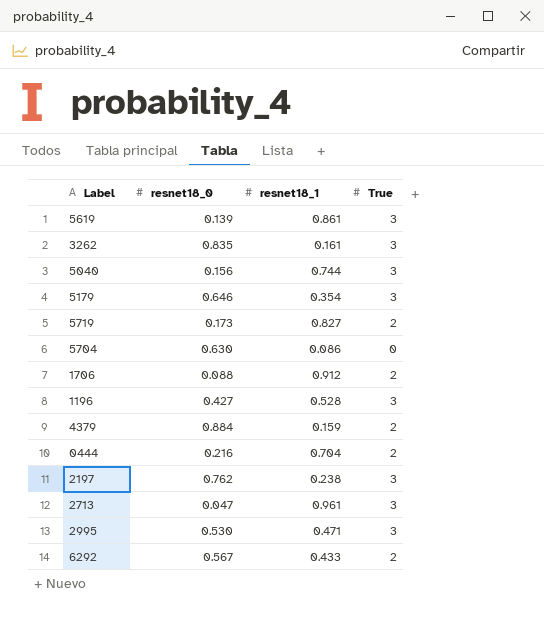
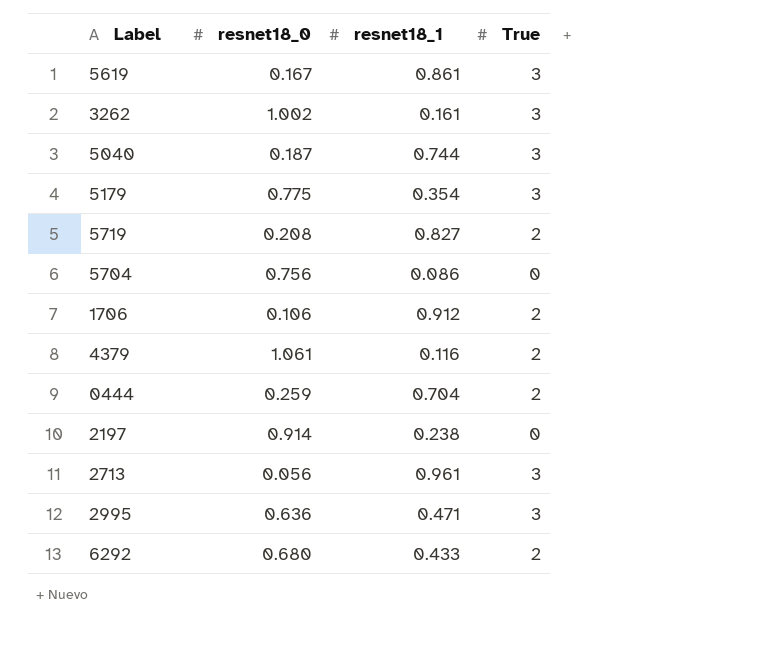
row 1196: 0.427 | 0.528 | 3 -> none
5619 | resnet18_0: 0.139 -> 0.167
3262 | resnet18_0: 0.835 -> 1.002
5040 | resnet18_0: 0.156 -> 0.187
5179 | resnet18_0: 0.646 -> 0.775
5719 | resnet18_0: 0.173 -> 0.208
5704 | resnet18_0: 0.630 -> 0.756
1706 | resnet18_0: 0.088 -> 0.106
4379 | resnet18_0: 0.884 -> 1.061
4379 | resnet18_1: 0.159 -> 0.116
0444 | resnet18_0: 0.216 -> 0.259
2197 | resnet18_0: 0.762 -> 0.914
2197 | True: 3 -> 0
2713 | resnet18_0: 0.047 -> 0.056
2995 | resnet18_0: 0.530 -> 0.636
6292 | resnet18_0: 0.567 -> 0.680

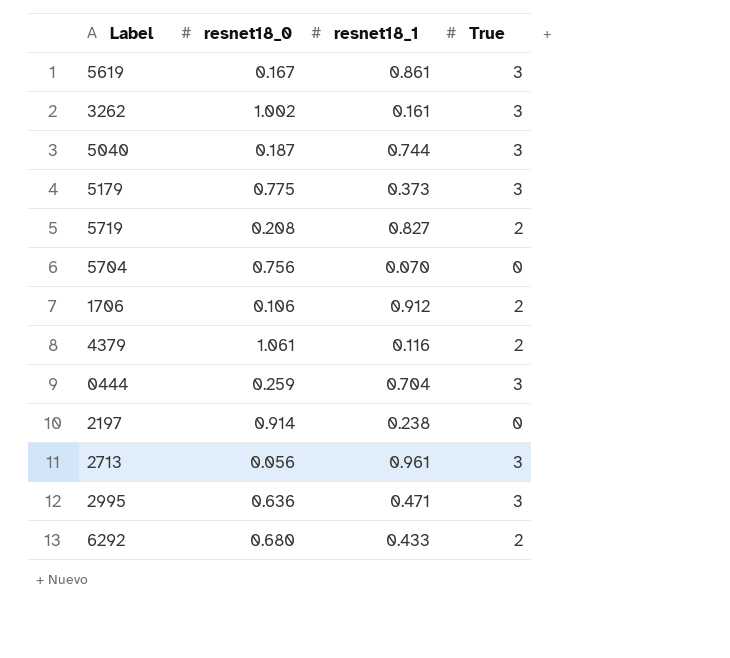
5179 | resnet18_1: 0.354 -> 0.373
5704 | resnet18_1: 0.086 -> 0.070
0444 | True: 2 -> 3

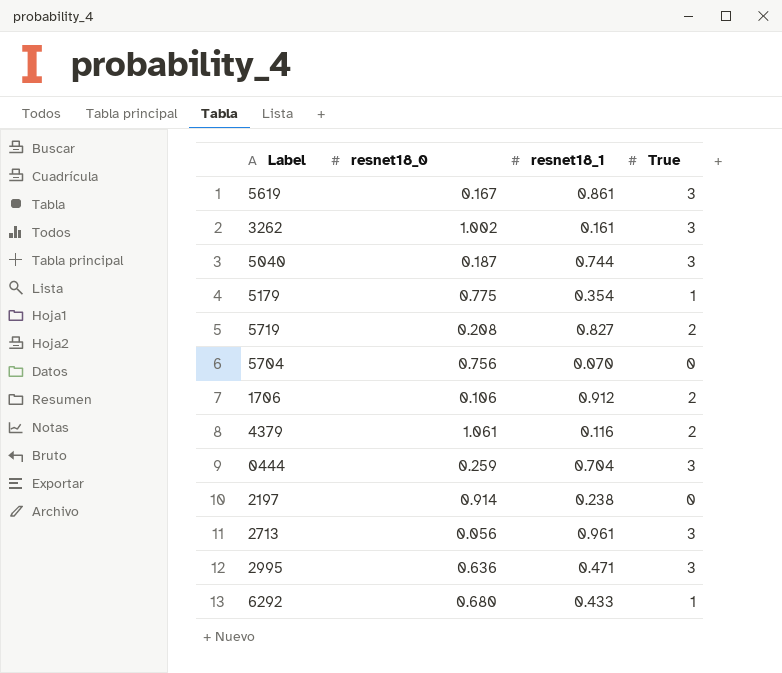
5179 | resnet18_1: 0.373 -> 0.354
5179 | True: 3 -> 1
6292 | True: 2 -> 1

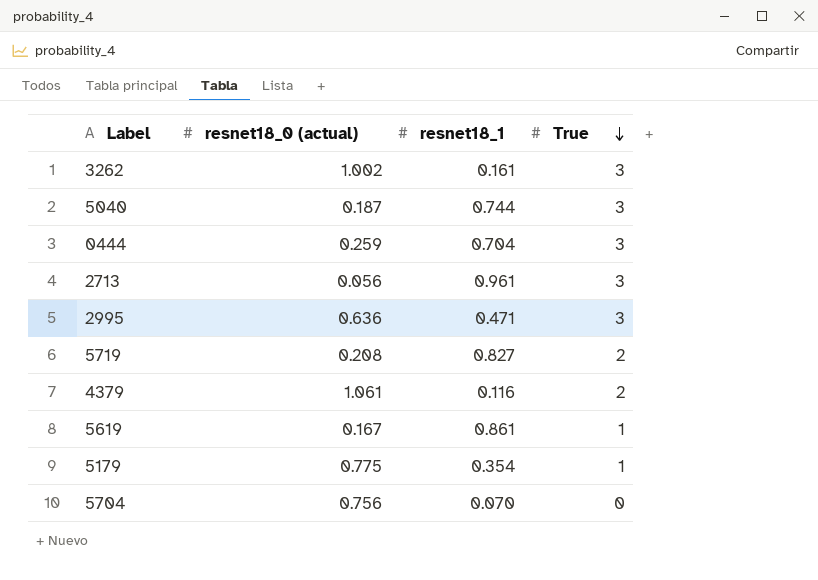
row order: none -> True descending
column name: resnet18_0 -> resnet18_0 (actual)
row 1706: 0.106 | 0.912 | 2 -> none
row 2197: 0.914 | 0.238 | 0 -> none
row 6292: 0.680 | 0.433 | 1 -> none
5619 | True: 3 -> 1

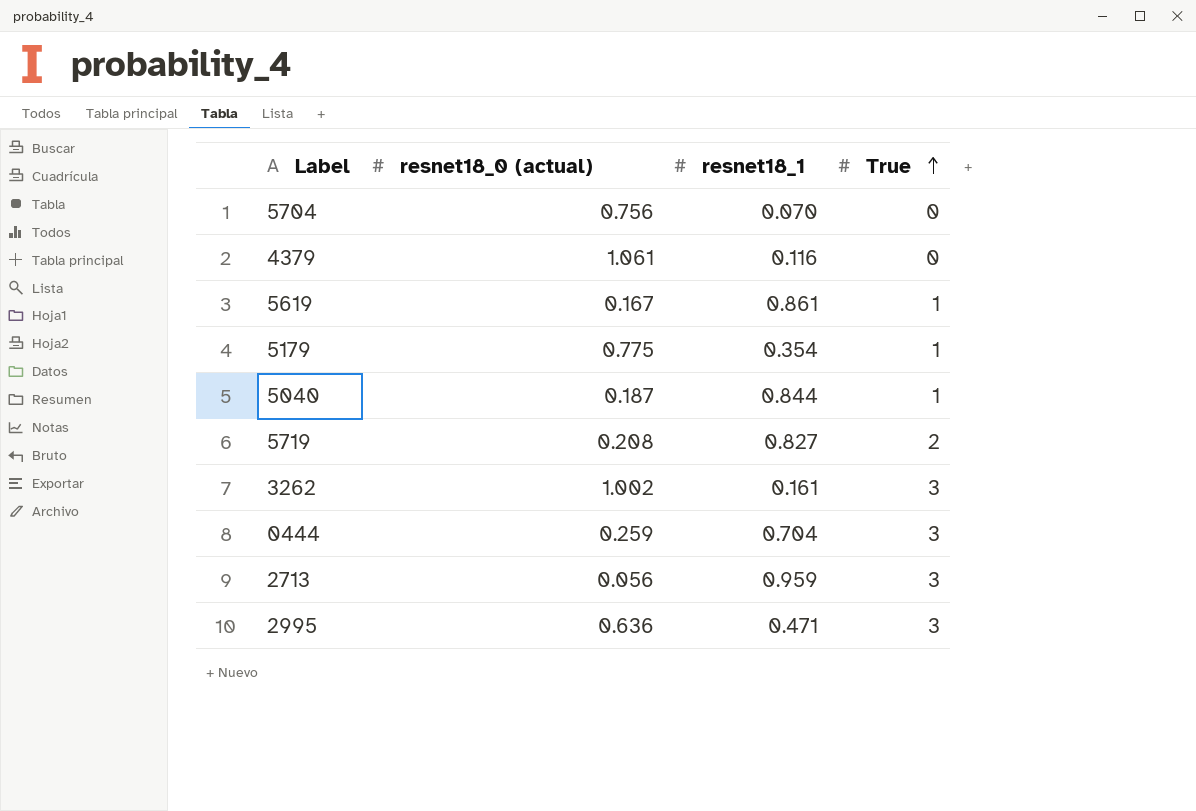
row order: True descending -> True ascending
4379 | True: 2 -> 0
5040 | resnet18_1: 0.744 -> 0.844
5040 | True: 3 -> 1
2713 | resnet18_1: 0.961 -> 0.959

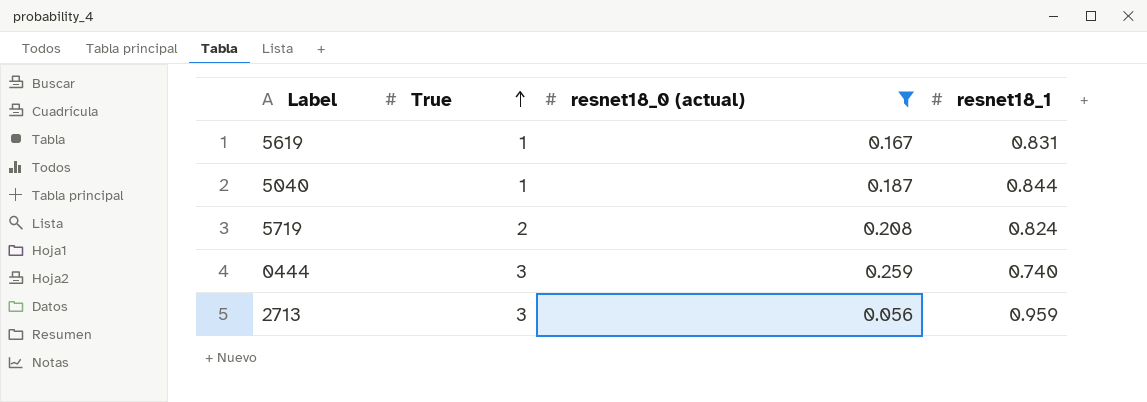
filter: none -> resnet18_0 (actual) <= 0.259
column True | position: 4 -> 2
5619 | resnet18_1: 0.861 -> 0.831
5719 | resnet18_1: 0.827 -> 0.824
0444 | resnet18_1: 0.704 -> 0.740

